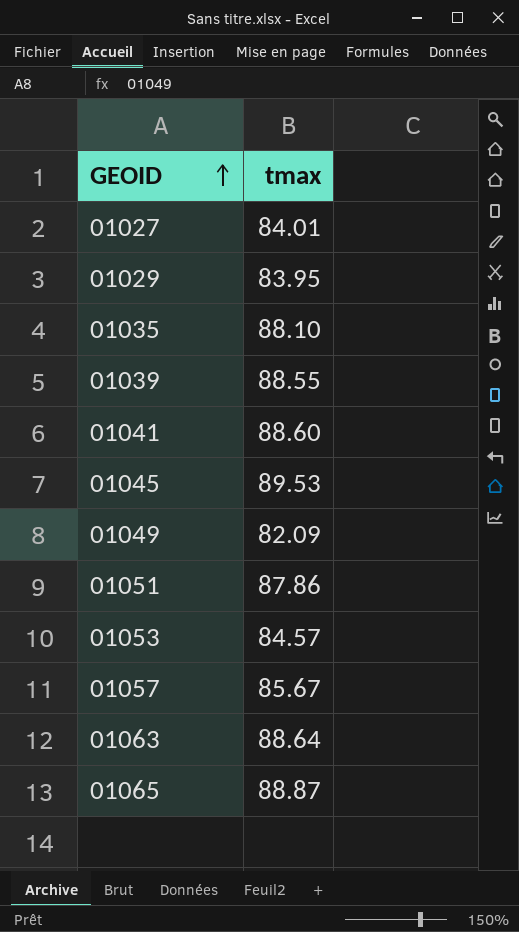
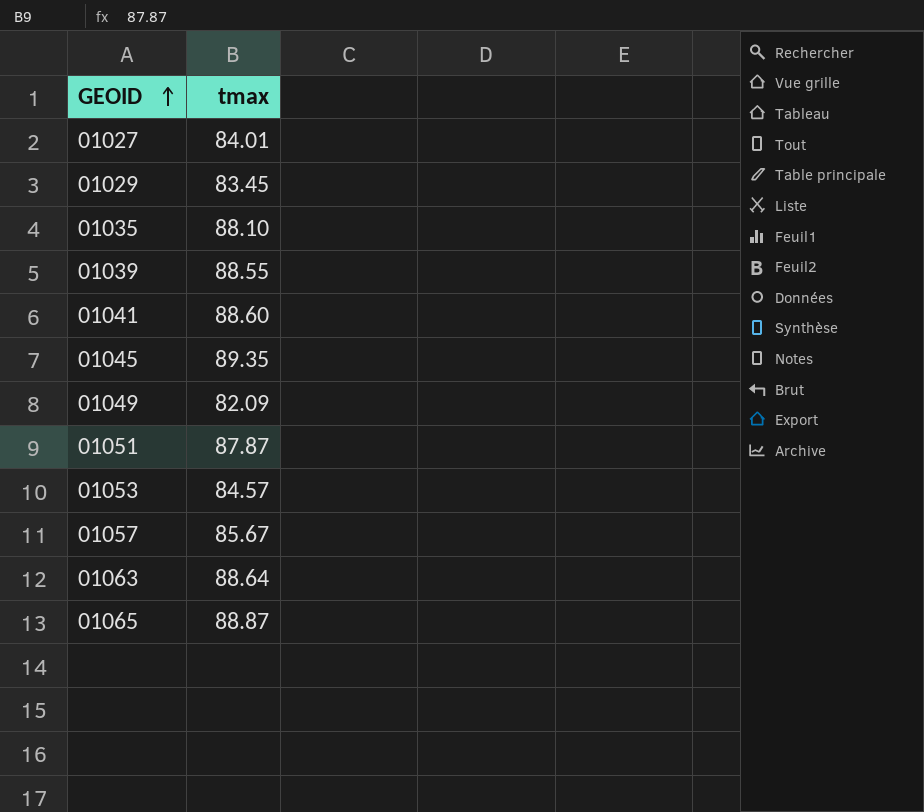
01029 | tmax: 83.95 -> 83.45
01045 | tmax: 89.53 -> 89.35
01051 | tmax: 87.86 -> 87.87

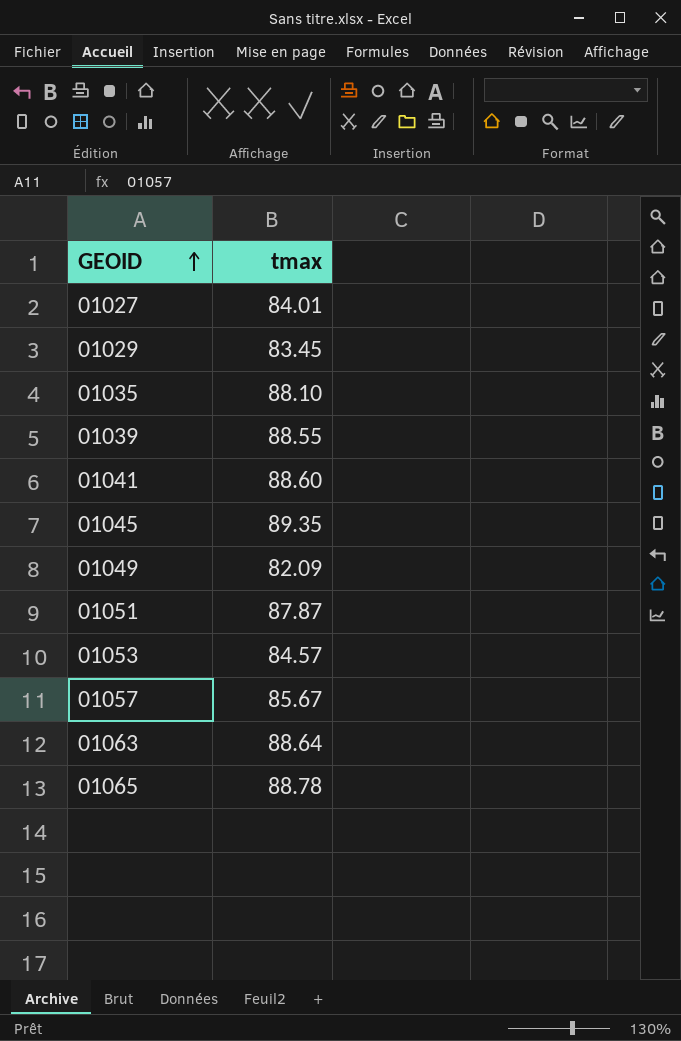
01065 | tmax: 88.87 -> 88.78

